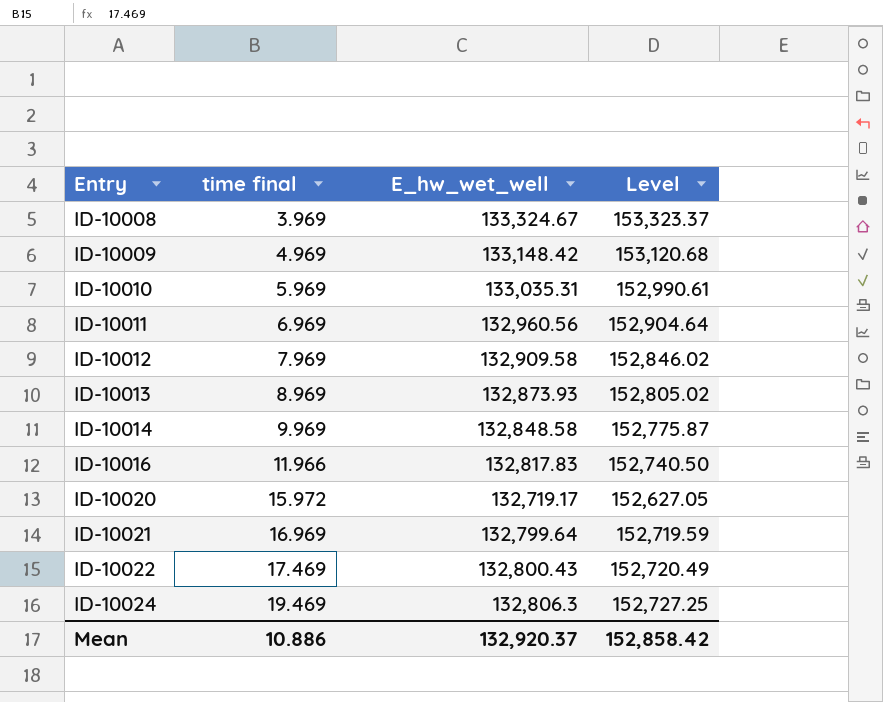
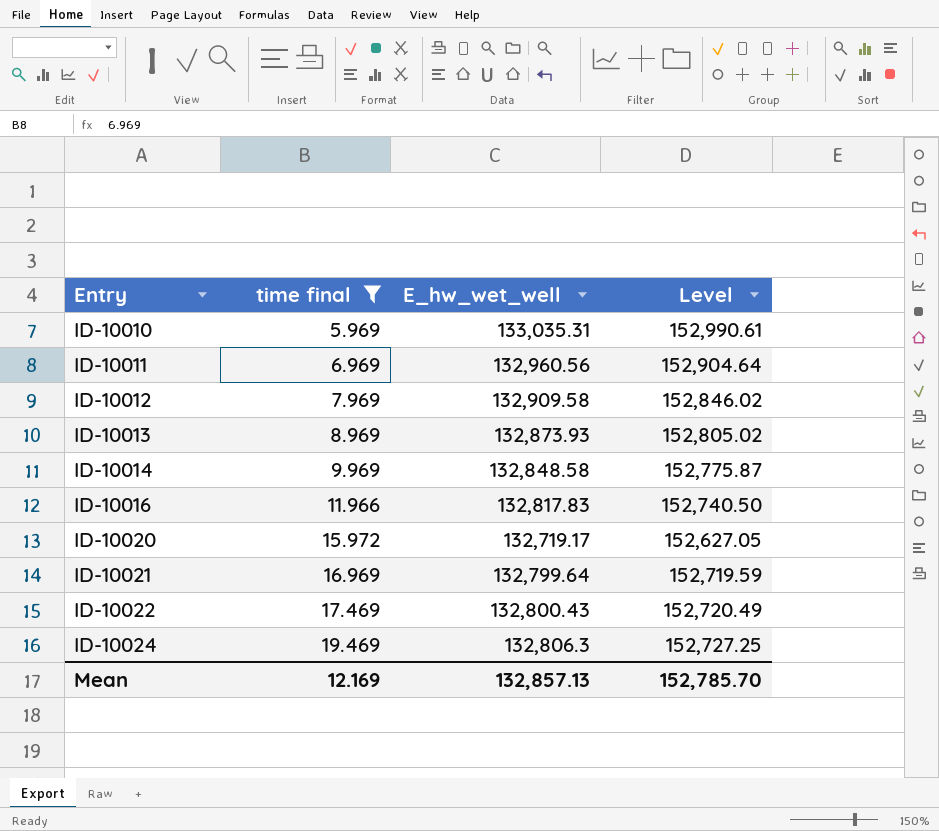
filter: none -> time final >= 5.969
Mean | time final: 10.886 -> 12.169
Mean | E_hw_wet_well: 132,920.37 -> 132,857.13
Mean | Level: 152,858.42 -> 152,785.70

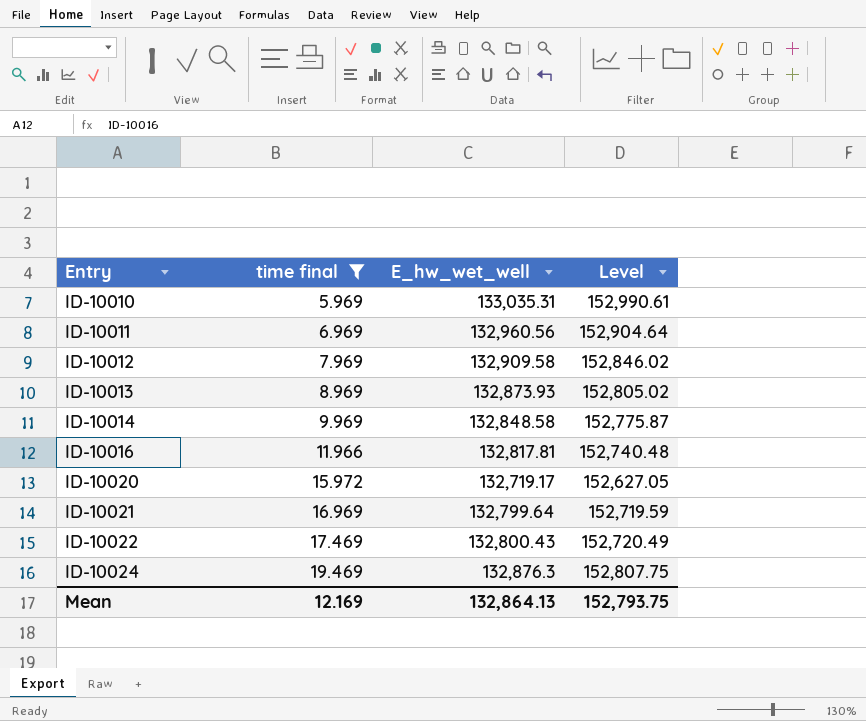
ID-10016 | E_hw_wet_well: 132,817.83 -> 132,817.81
ID-10016 | Level: 152,740.50 -> 152,740.48
ID-10024 | E_hw_wet_well: 132,806.3 -> 132,876.3
ID-10024 | Level: 152,727.25 -> 152,807.75
Mean | E_hw_wet_well: 132,857.13 -> 132,864.13
Mean | Level: 152,785.70 -> 152,793.75

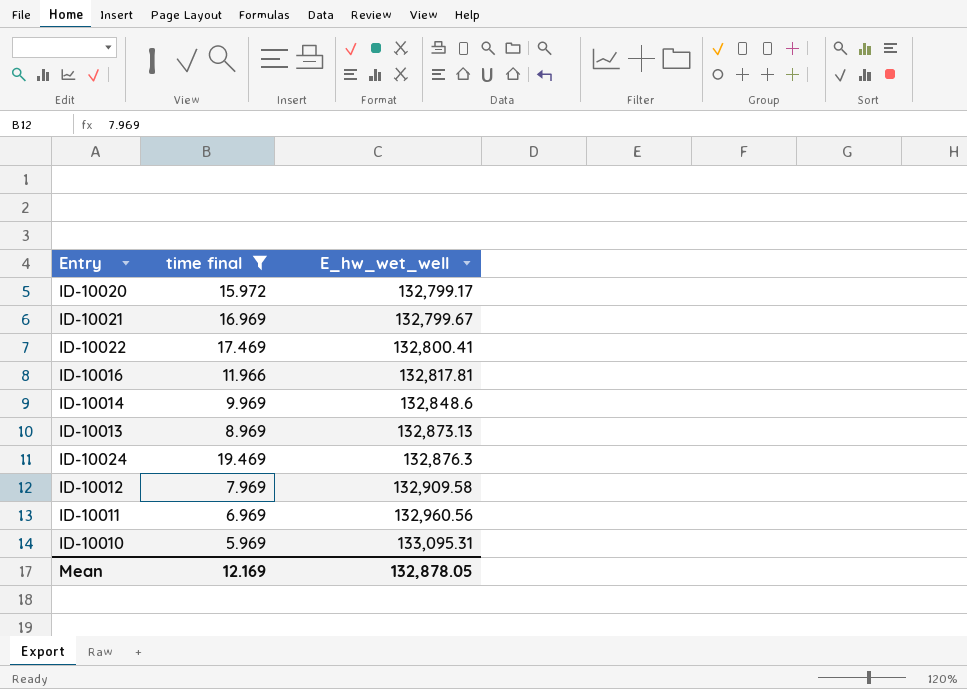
row order: Entry ascending -> E_hw_wet_well ascending
column Level | formula: [E_hw_wet_well] * 1.15 -> none
ID-10020 | E_hw_wet_well: 132,719.17 -> 132,799.17
ID-10021 | E_hw_wet_well: 132,799.64 -> 132,799.67
ID-10022 | E_hw_wet_well: 132,800.43 -> 132,800.41
ID-10014 | E_hw_wet_well: 132,848.58 -> 132,848.6
ID-10013 | E_hw_wet_well: 132,873.93 -> 132,873.13
ID-10010 | E_hw_wet_well: 133,035.31 -> 133,095.31
Mean | E_hw_wet_well: 132,864.13 -> 132,878.05

